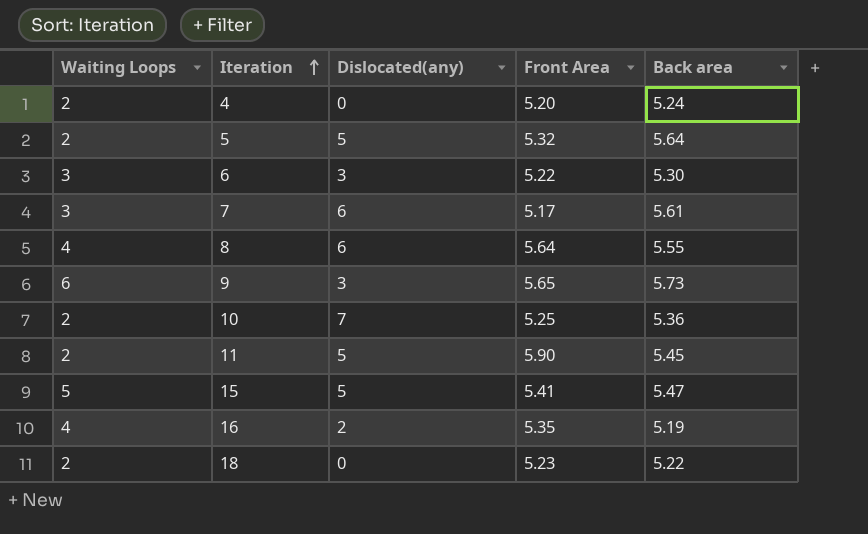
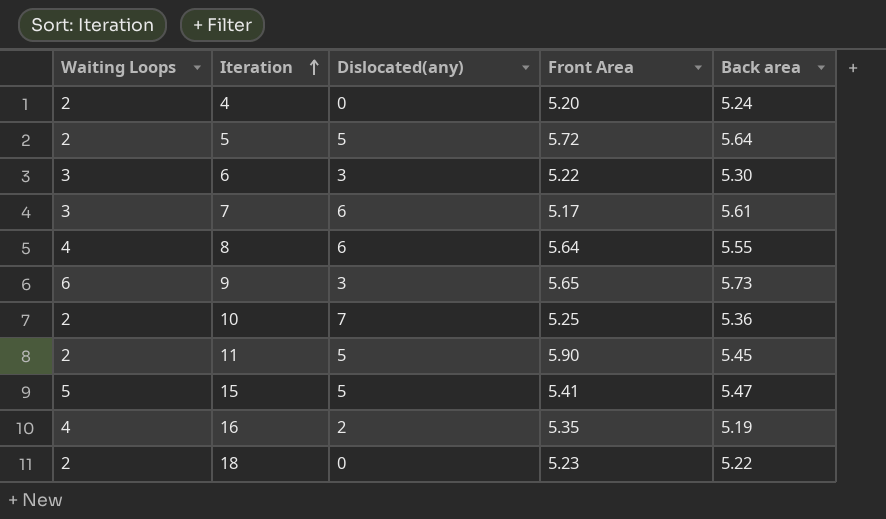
5 | Front Area: 5.32 -> 5.72

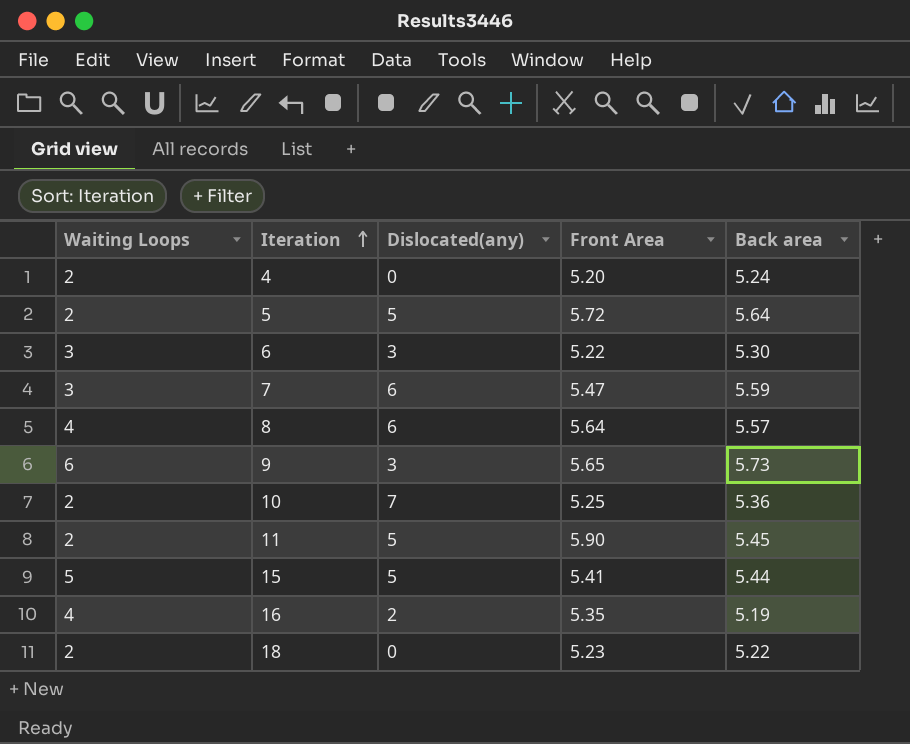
7 | Front Area: 5.17 -> 5.47
7 | Back area: 5.61 -> 5.59
8 | Back area: 5.55 -> 5.57
15 | Back area: 5.47 -> 5.44

